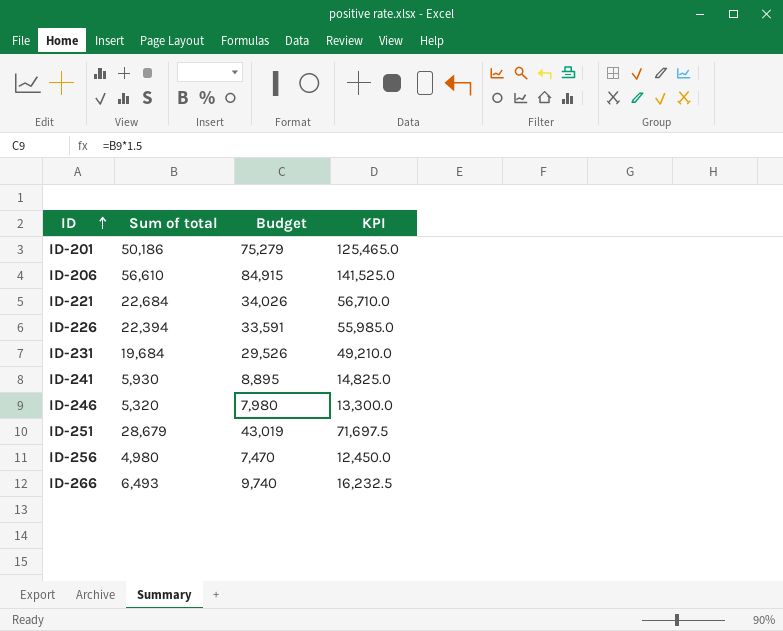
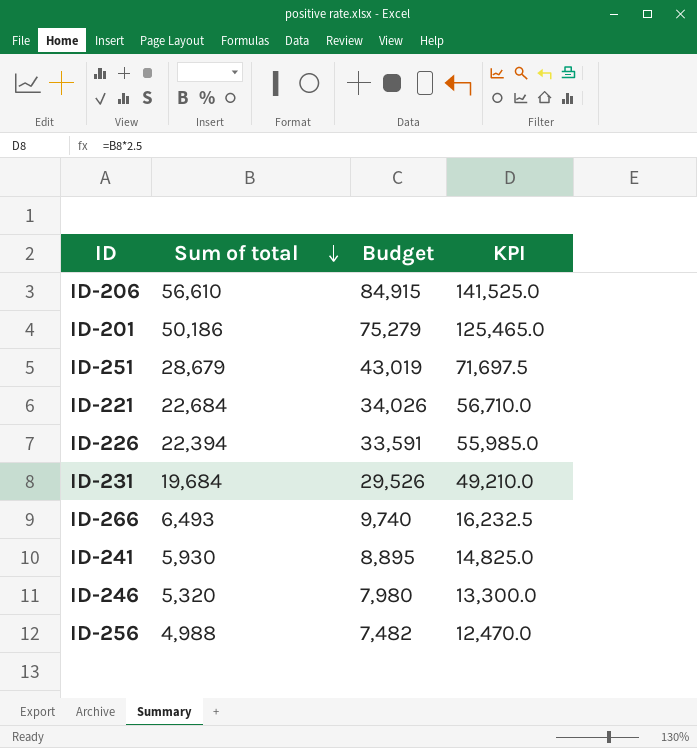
row order: ID ascending -> Sum of total descending
ID-256 | Sum of total: 4,980 -> 4,988
ID-256 | Budget: 7,470 -> 7,482
ID-256 | KPI: 12,450.0 -> 12,470.0

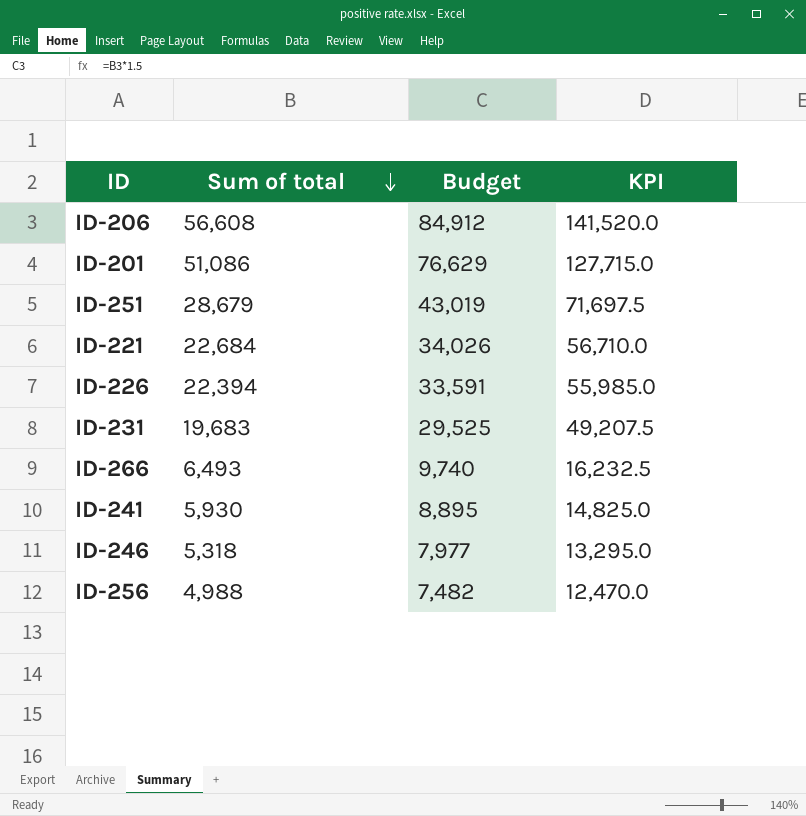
ID-206 | Sum of total: 56,610 -> 56,608
ID-206 | Budget: 84,915 -> 84,912
ID-206 | KPI: 141,525.0 -> 141,520.0
ID-201 | Sum of total: 50,186 -> 51,086
ID-201 | Budget: 75,279 -> 76,629
ID-201 | KPI: 125,465.0 -> 127,715.0
ID-231 | Sum of total: 19,684 -> 19,683
ID-231 | Budget: 29,526 -> 29,525
ID-231 | KPI: 49,210.0 -> 49,207.5
ID-246 | Sum of total: 5,320 -> 5,318
ID-246 | Budget: 7,980 -> 7,977
ID-246 | KPI: 13,300.0 -> 13,295.0

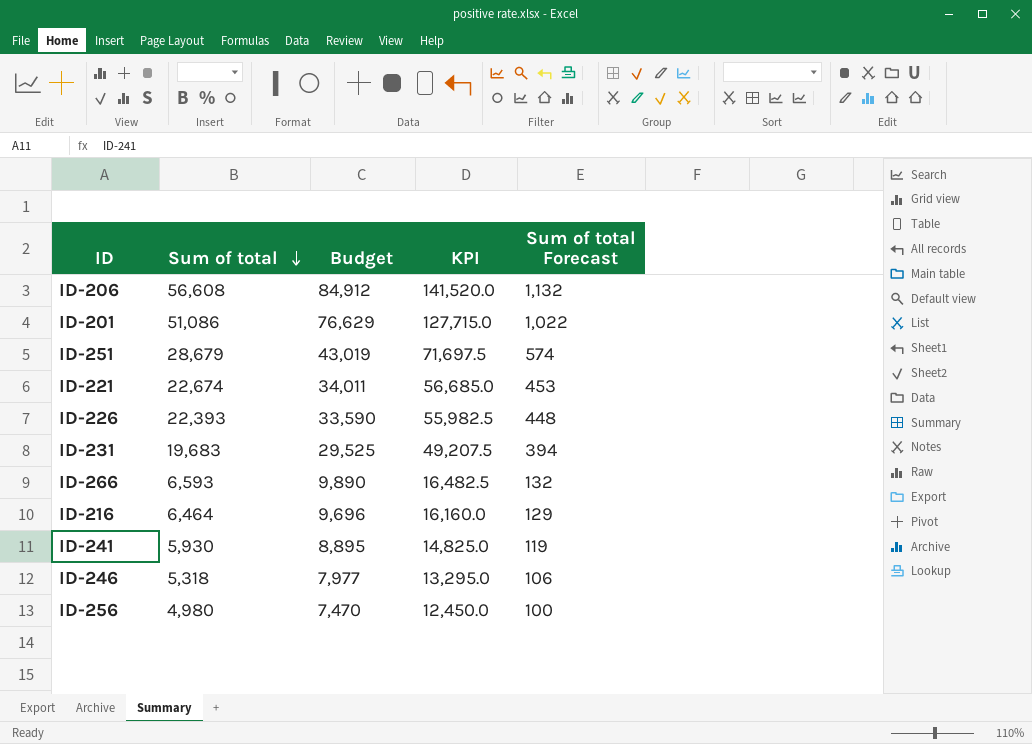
column Sum of total Forecast | formula: none -> [Sum of total] * 0.02
ID-221 | Sum of total: 22,684 -> 22,674
ID-221 | Budget: 34,026 -> 34,011
ID-221 | KPI: 56,710.0 -> 56,685.0
ID-226 | Sum of total: 22,394 -> 22,393
ID-226 | Budget: 33,591 -> 33,590
ID-226 | KPI: 55,985.0 -> 55,982.5
ID-266 | Sum of total: 6,493 -> 6,593
ID-266 | Budget: 9,740 -> 9,890
ID-266 | KPI: 16,232.5 -> 16,482.5
row ID-216: none -> 6,464 | 9,696 | 16,160.0 | 129
ID-256 | Sum of total: 4,988 -> 4,980
ID-256 | Budget: 7,482 -> 7,470
ID-256 | KPI: 12,470.0 -> 12,450.0

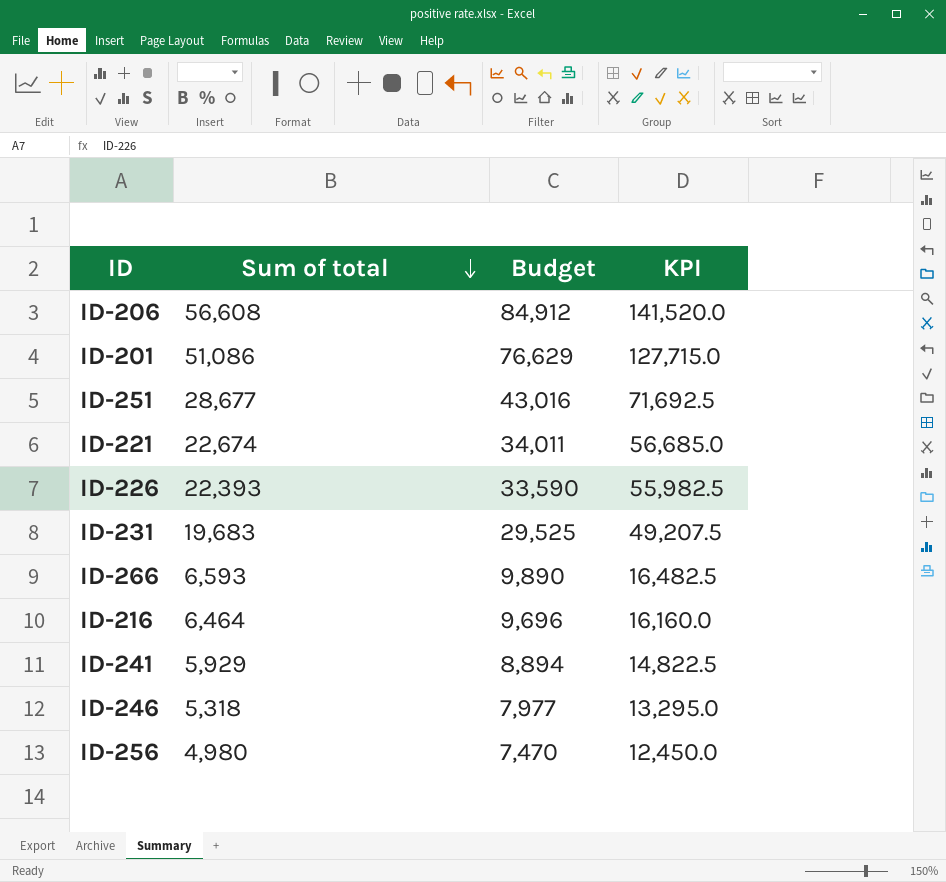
column Sum of total Forecast | formula: [Sum of total] * 0.02 -> none
ID-251 | Sum of total: 28,679 -> 28,677
ID-251 | Budget: 43,019 -> 43,016
ID-251 | KPI: 71,697.5 -> 71,692.5
ID-241 | Sum of total: 5,930 -> 5,929
ID-241 | Budget: 8,895 -> 8,894
ID-241 | KPI: 14,825.0 -> 14,822.5

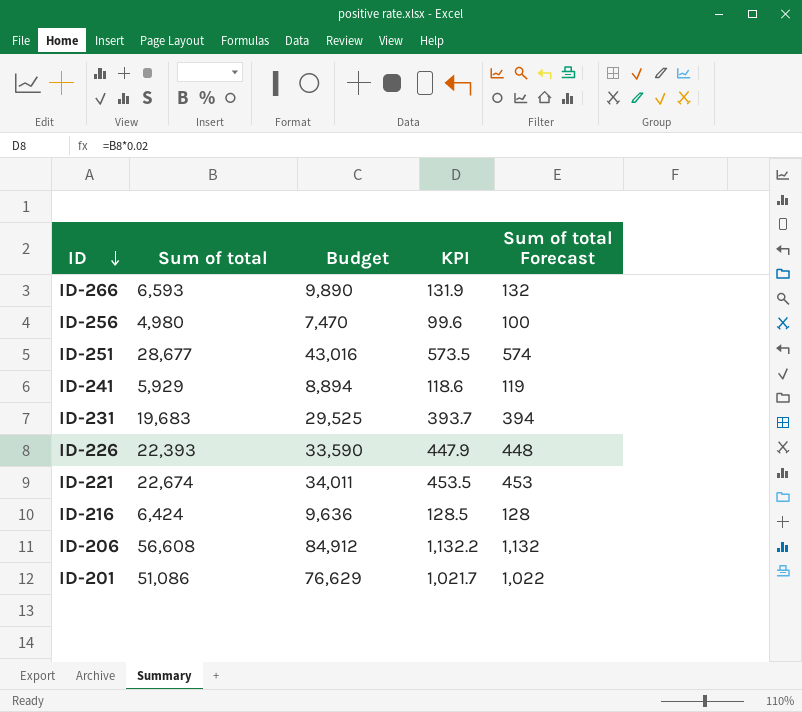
row order: Sum of total descending -> ID descending
column KPI | formula: [Sum of total] * 2.5 -> [Sum of total] * 0.02
column Sum of total Forecast | formula: none -> [Sum of total] * 0.02
row ID-246: 5,318 | 7,977 | 13,295.0 -> none
ID-216 | Sum of total: 6,464 -> 6,424
ID-216 | Budget: 9,696 -> 9,636

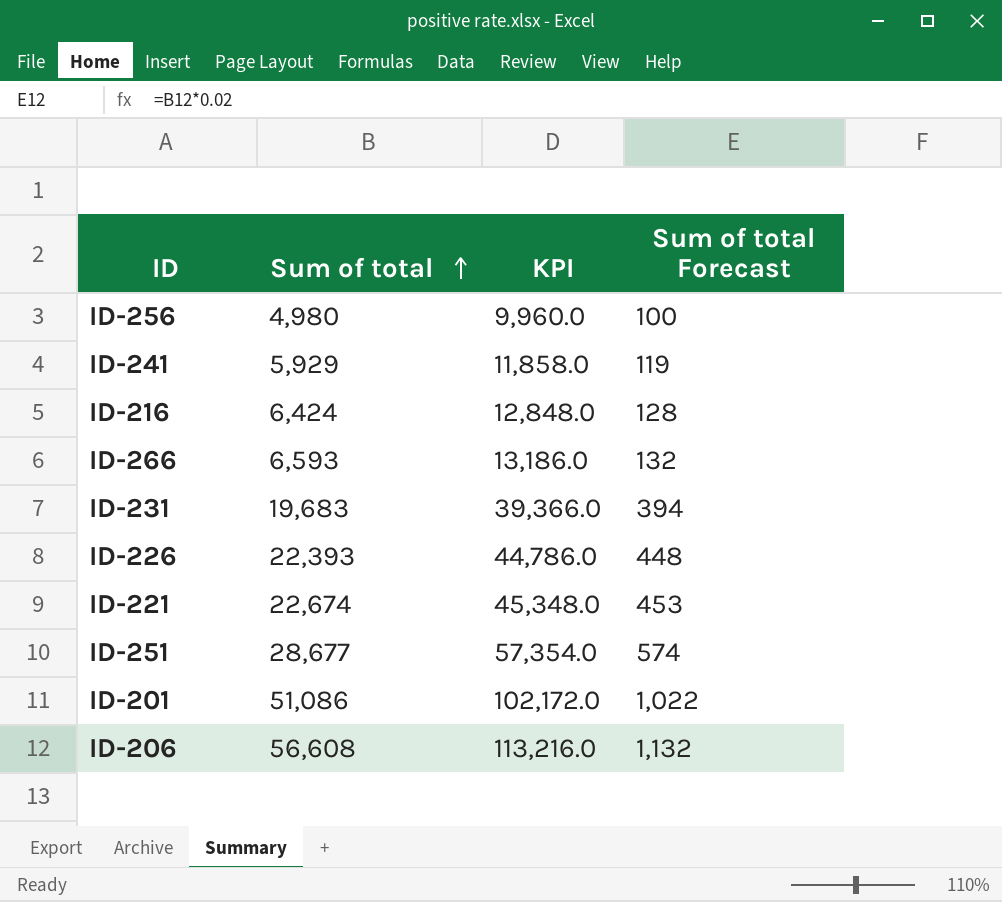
row order: ID descending -> Sum of total ascending
column Budget | formula: [Sum of total] * 1.5 -> none
column KPI | formula: [Sum of total] * 0.02 -> [Sum of total] * 2

